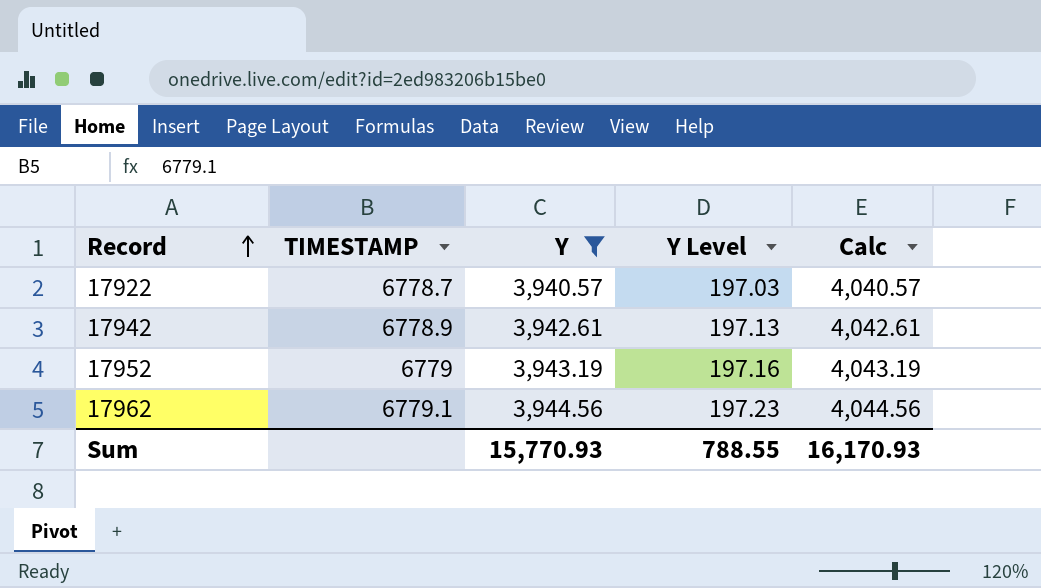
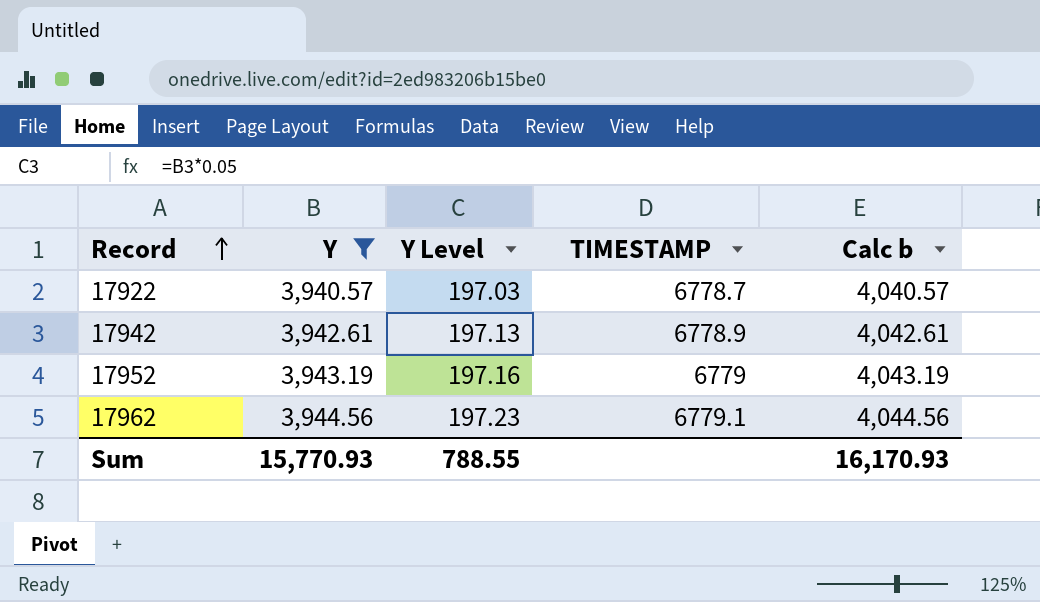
column TIMESTAMP | position: 2 -> 4
column name: Calc -> Calc b

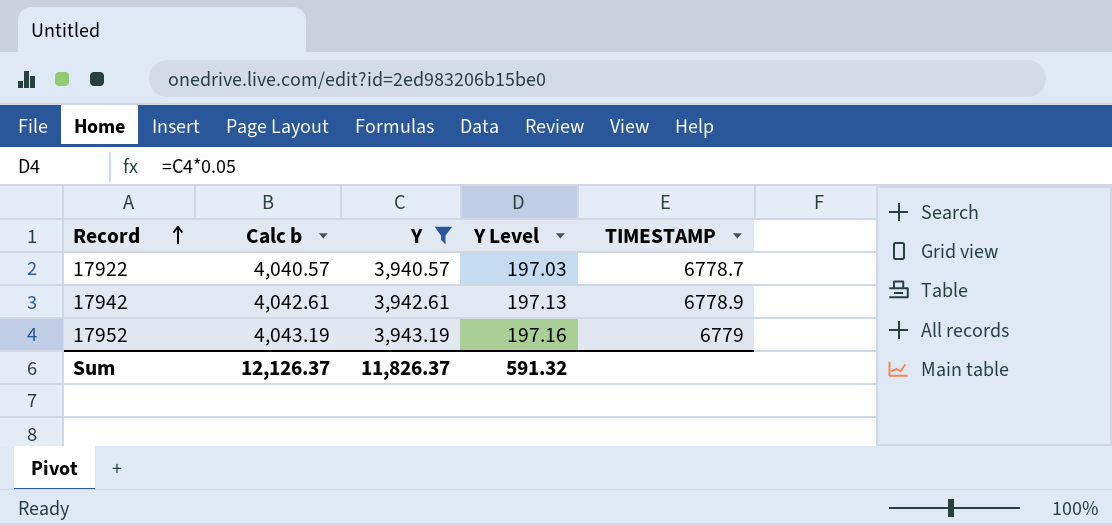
column Calc b | position: 5 -> 2
row 17962: 3,944.56 | 197.23 | 6779.1 | 4,044.56 -> none
Sum | Calc b: 16,170.93 -> 12,126.37
Sum | Y: 15,770.93 -> 11,826.37
Sum | Y Level: 788.55 -> 591.32

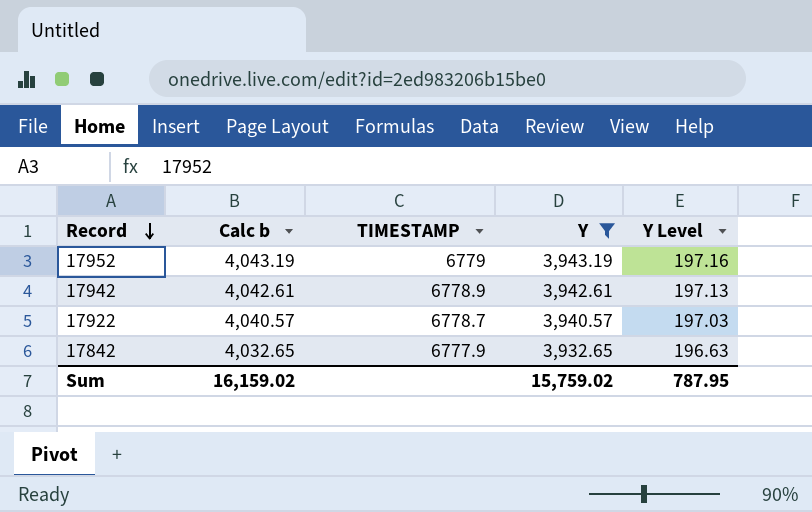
row order: Record ascending -> Record descending
column TIMESTAMP | position: 5 -> 3
row 17842: none -> 4,032.65 | 6777.9 | 3,932.65 | 196.63
Sum | Calc b: 12,126.37 -> 16,159.02
Sum | Y: 11,826.37 -> 15,759.02
Sum | Y Level: 591.32 -> 787.95

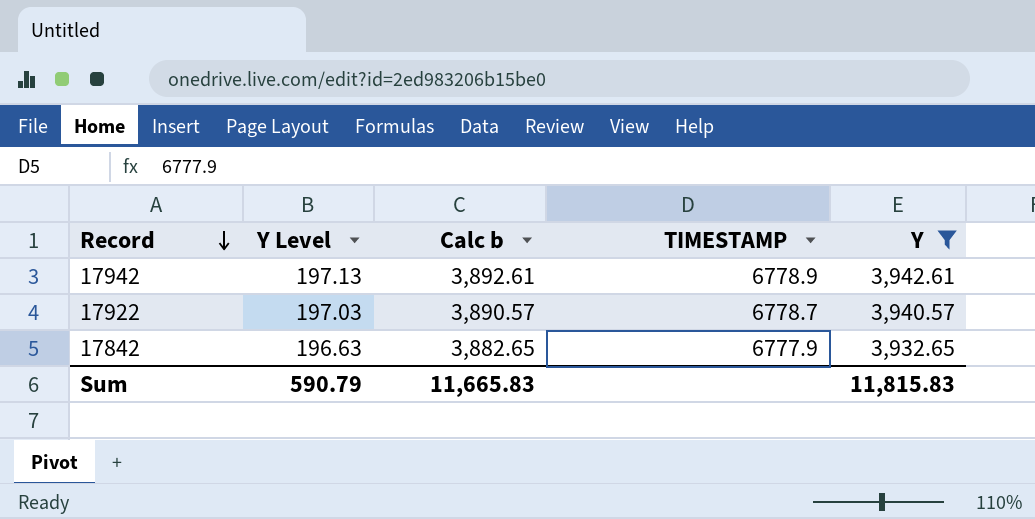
column Y Level | position: 5 -> 2
column Calc b | formula: [Y] + 100 -> [Y] - 50
row 17952: 4,043.19 | 6779 | 3,943.19 | 197.16 -> none
Sum | Y Level: 787.95 -> 590.79
Sum | Calc b: 16,159.02 -> 11,665.83
Sum | Y: 15,759.02 -> 11,815.83

